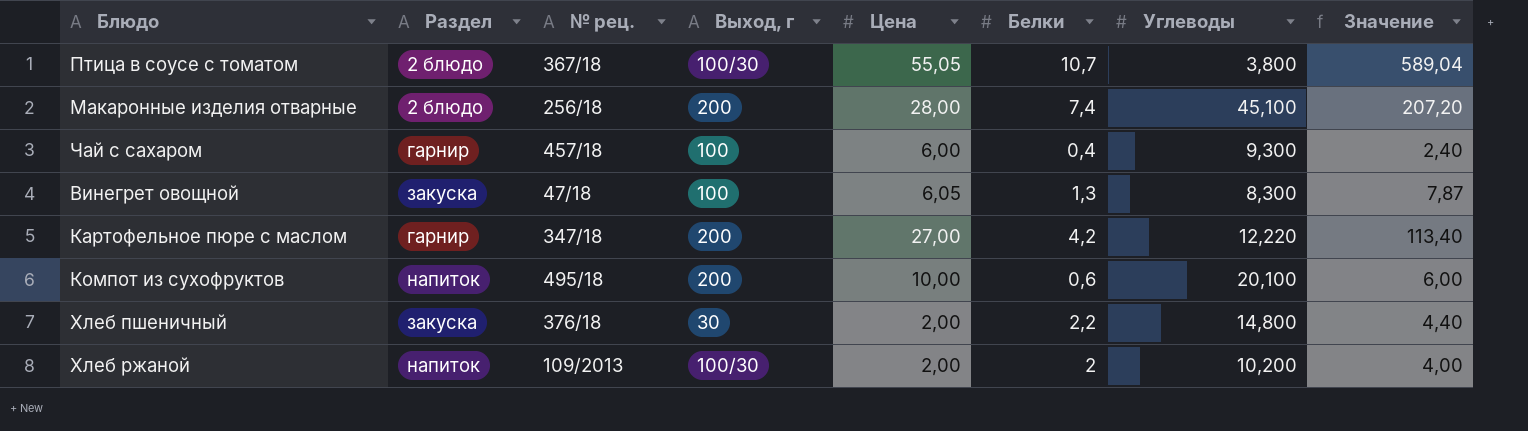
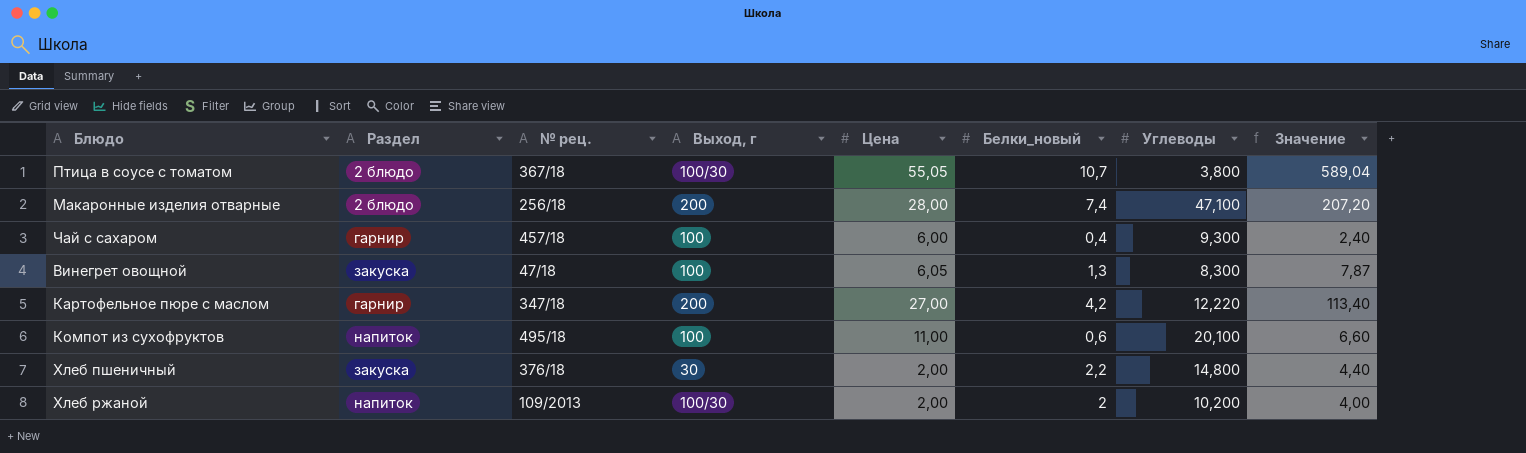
column name: Белки -> Белки_новый
Макаронные изделия отварные | Углеводы: 45,100 -> 47,100
Компот из сухофруктов | Выход, г: 200 -> 100
Компот из сухофруктов | Цена: 10,00 -> 11,00
Компот из сухофруктов | Значение: 6,00 -> 6,60

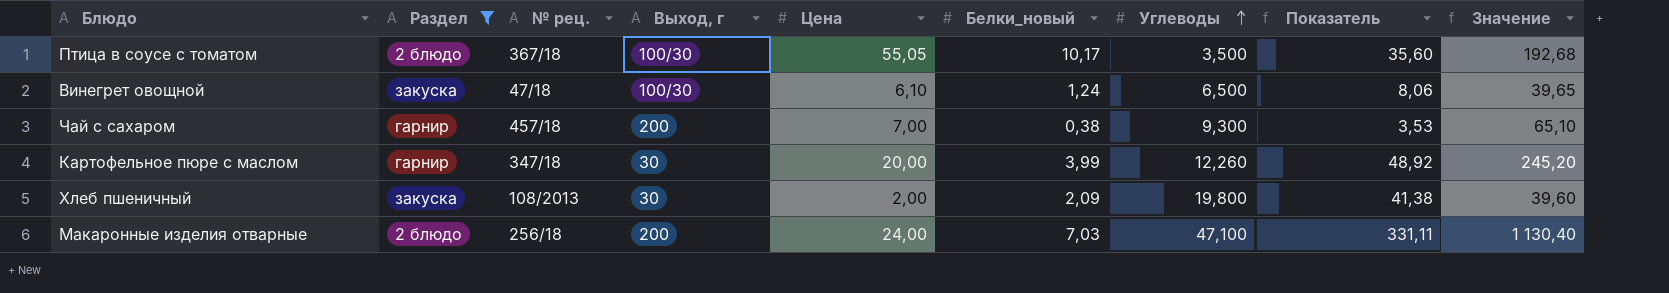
filter: none -> Раздел != напиток
row order: none -> Углеводы ascending
column Показатель | formula: none -> [Белки_новый] * [Углеводы]
column Значение | formula: [Цена] * [Белки_новый] -> [Цена] * [Углеводы]
Птица в соусе с томатом | Белки_новый: 10,7 -> 10,17
Птица в соусе с томатом | Углеводы: 3,800 -> 3,500
Винегрет овощной | Выход, г: 100 -> 100/30
Винегрет овощной | Цена: 6,05 -> 6,10
Винегрет овощной | Белки_новый: 1,3 -> 1,24
Винегрет овощной | Углеводы: 8,300 -> 6,500
Чай с сахаром | Выход, г: 100 -> 200
Чай с сахаром | Цена: 6,00 -> 7,00
Чай с сахаром | Белки_новый: 0,4 -> 0,38
Картофельное пюре с маслом | Выход, г: 200 -> 30
Картофельное пюре с маслом | Цена: 27,00 -> 20,00
Картофельное пюре с маслом | Белки_новый: 4,2 -> 3,99
Картофельное пюре с маслом | Углеводы: 12,220 -> 12,260
Хлеб пшеничный | № рец.: 376/18 -> 108/2013
Хлеб пшеничный | Белки_новый: 2,2 -> 2,09
Хлеб пшеничный | Углеводы: 14,800 -> 19,800
Макаронные изделия отварные | Цена: 28,00 -> 24,00
Макаронные изделия отварные | Белки_новый: 7,4 -> 7,03

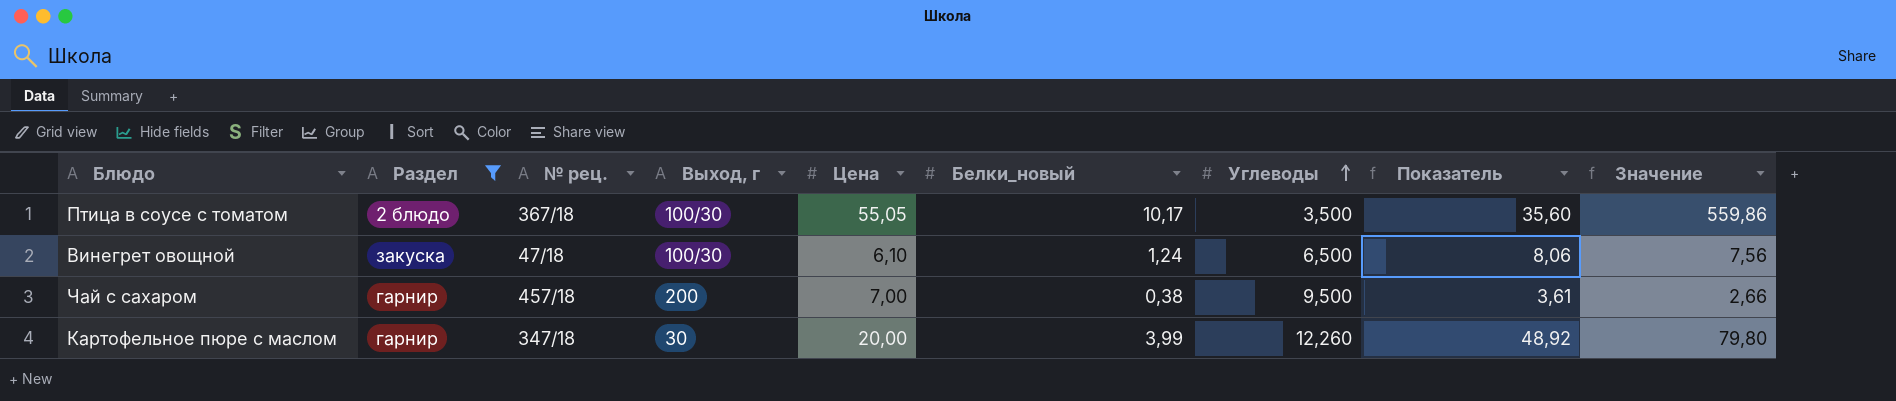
column Значение | formula: [Цена] * [Углеводы] -> [Цена] * [Белки_новый]
row Хлеб пшеничный: закуска | 108/2013 | 30 | 2,00 | 2,09 | 19,800 | 41,38 | 39,60 -> none
row Макаронные изделия отварные: 2 блюдо | 256/18 | 200 | 24,00 | 7,03 | 47,100 | 331,11 | 1 130,40 -> none
Чай с сахаром | Углеводы: 9,300 -> 9,500
Чай с сахаром | Показатель: 3,53 -> 3,61

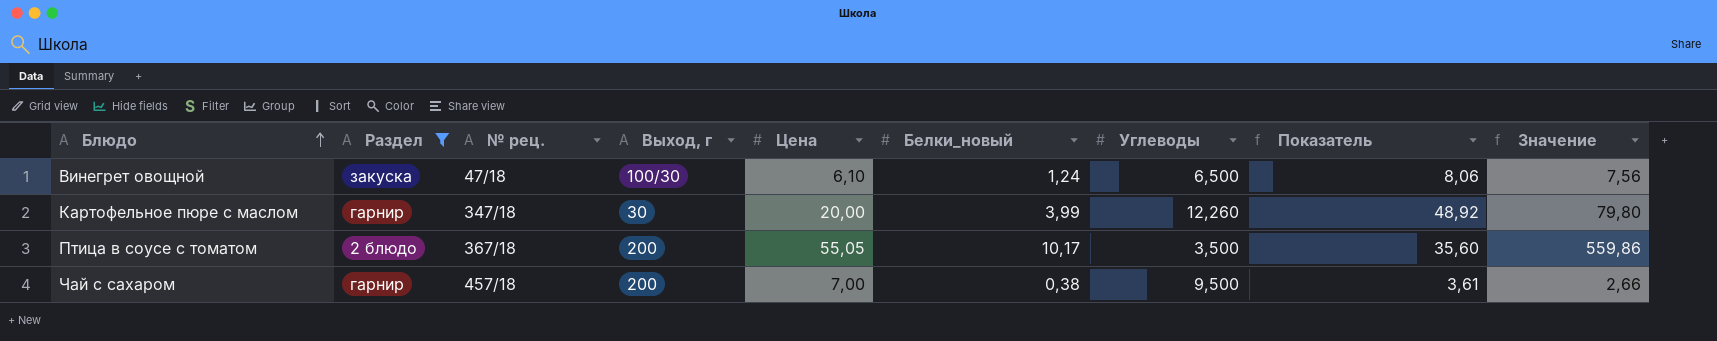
row order: Углеводы ascending -> Блюдо ascending
Птица в соусе с томатом | Выход, г: 100/30 -> 200

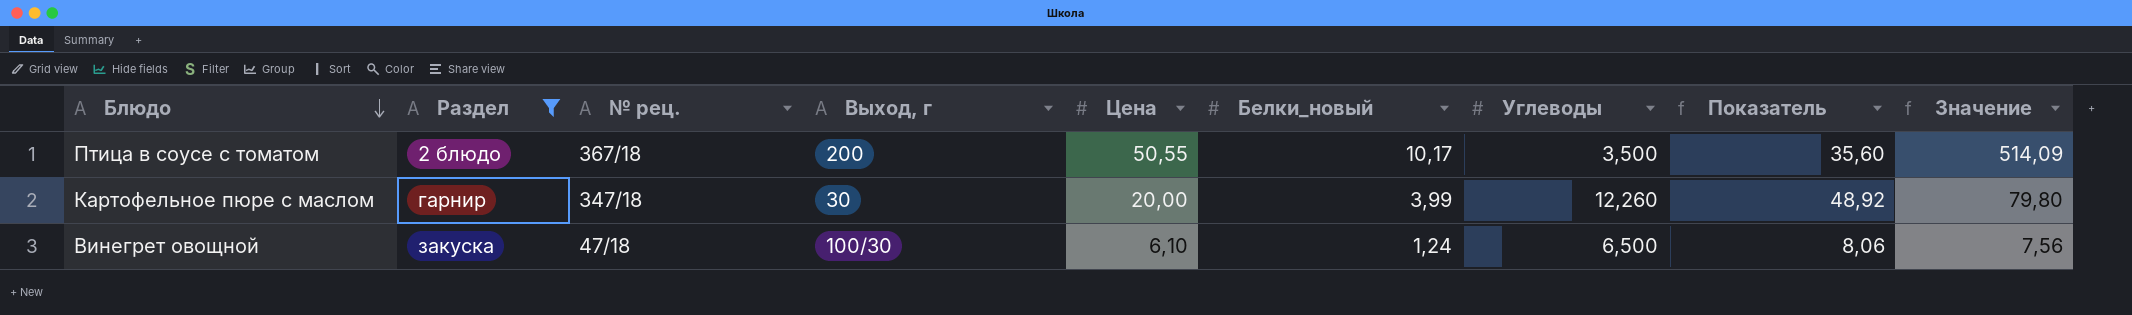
row order: Блюдо ascending -> Блюдо descending
row Чай с сахаром: гарнир | 457/18 | 200 | 7,00 | 0,38 | 9,500 | 3,61 | 2,66 -> none
Птица в соусе с томатом | Цена: 55,05 -> 50,55
Птица в соусе с томатом | Значение: 559,86 -> 514,09

